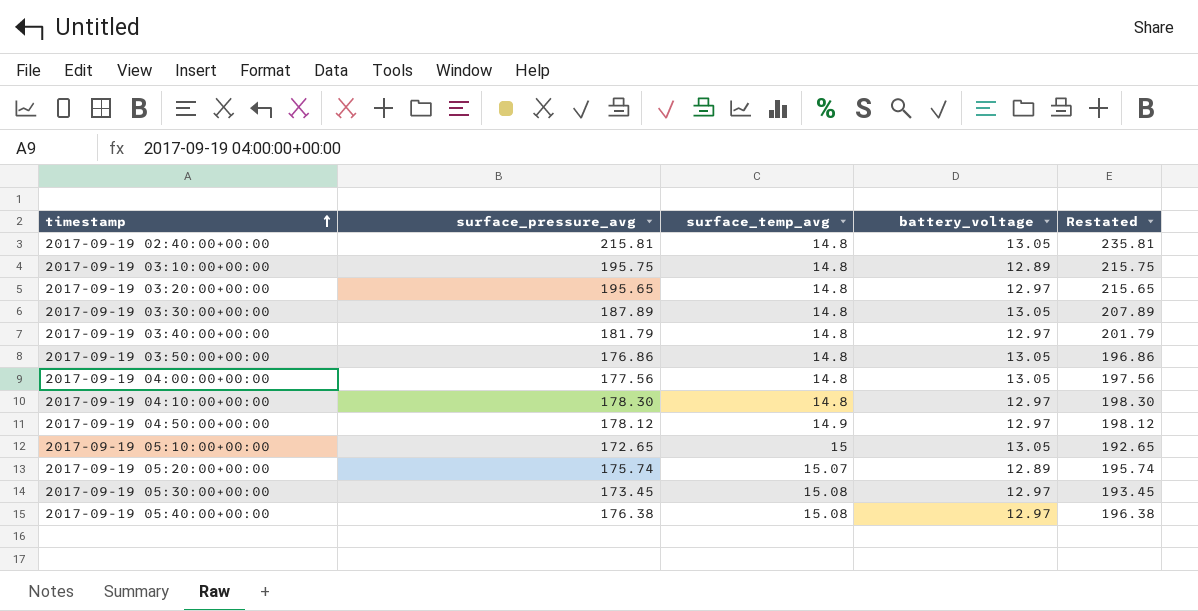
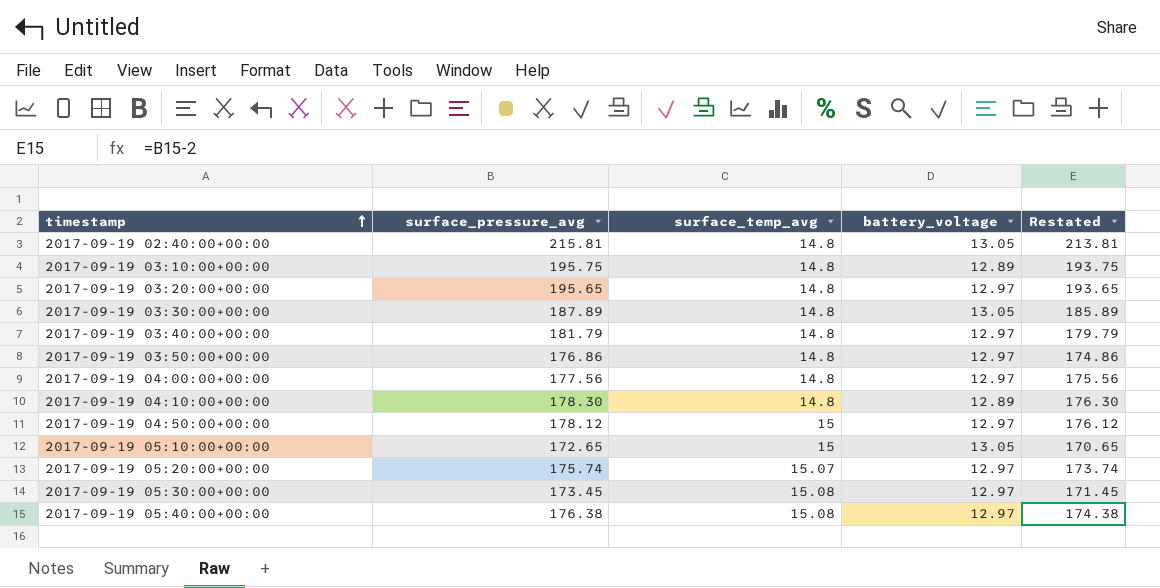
column Restated | formula: [surface_pressure_avg] + 20 -> [surface_pressure_avg] - 2
2017-09-19 03:50:00+00:00 | battery_voltage: 13.05 -> 12.97
2017-09-19 04:00:00+00:00 | battery_voltage: 13.05 -> 12.97
2017-09-19 04:10:00+00:00 | battery_voltage: 12.97 -> 12.89
2017-09-19 04:50:00+00:00 | surface_temp_avg: 14.9 -> 15
2017-09-19 05:20:00+00:00 | battery_voltage: 12.89 -> 12.97

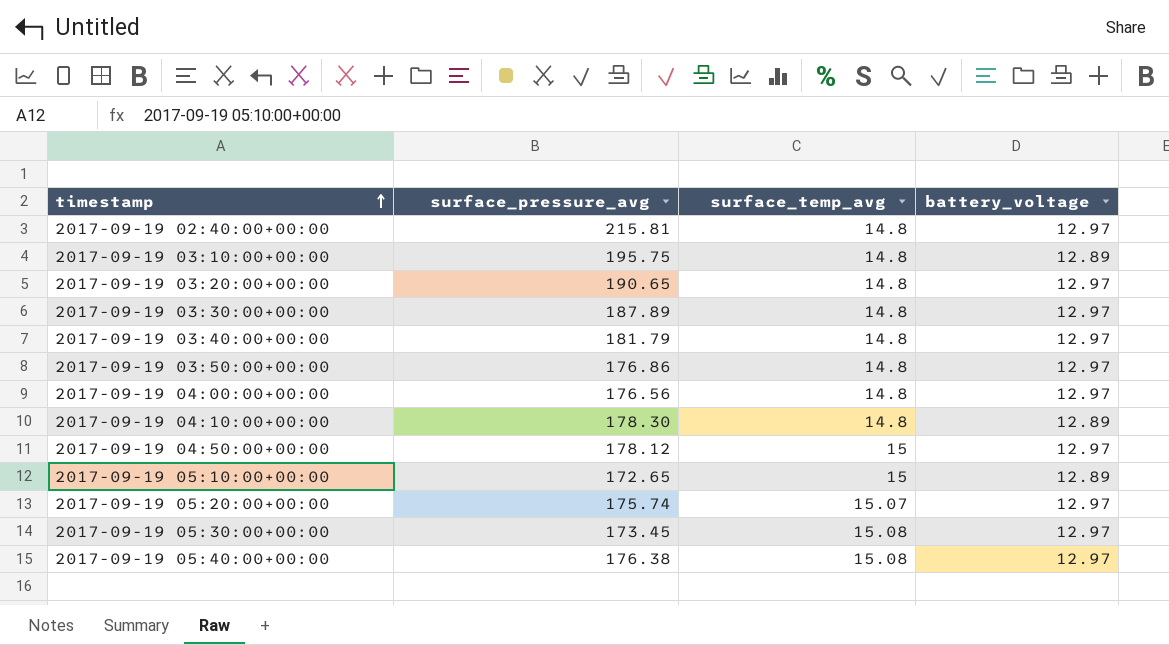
column Restated | formula: [surface_pressure_avg] - 2 -> none
2017-09-19 02:40:00+00:00 | battery_voltage: 13.05 -> 12.97
2017-09-19 03:20:00+00:00 | surface_pressure_avg: 195.65 -> 190.65
2017-09-19 03:30:00+00:00 | battery_voltage: 13.05 -> 12.97
2017-09-19 04:00:00+00:00 | surface_pressure_avg: 177.56 -> 176.56
2017-09-19 05:10:00+00:00 | battery_voltage: 13.05 -> 12.89

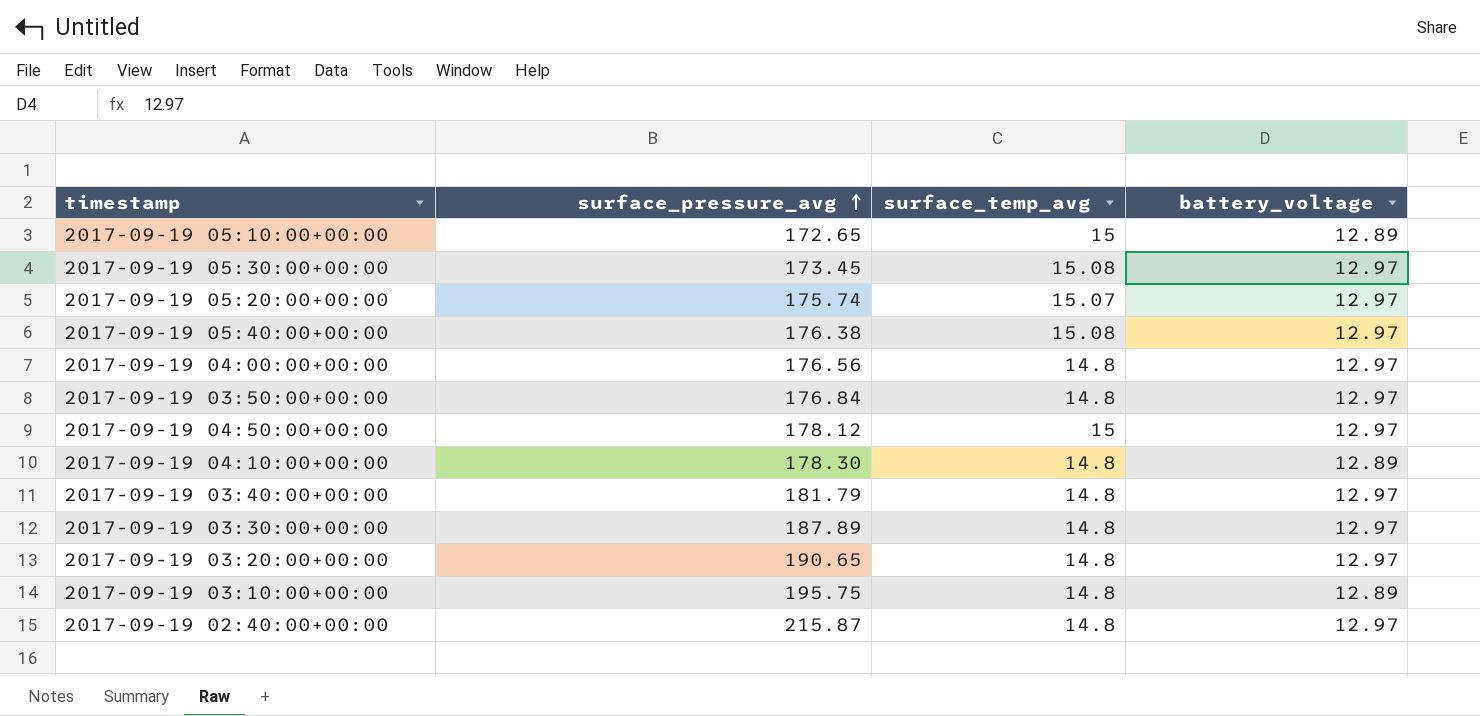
row order: timestamp ascending -> surface_pressure_avg ascending
2017-09-19 03:50:00+00:00 | surface_pressure_avg: 176.86 -> 176.84
2017-09-19 02:40:00+00:00 | surface_pressure_avg: 215.81 -> 215.87

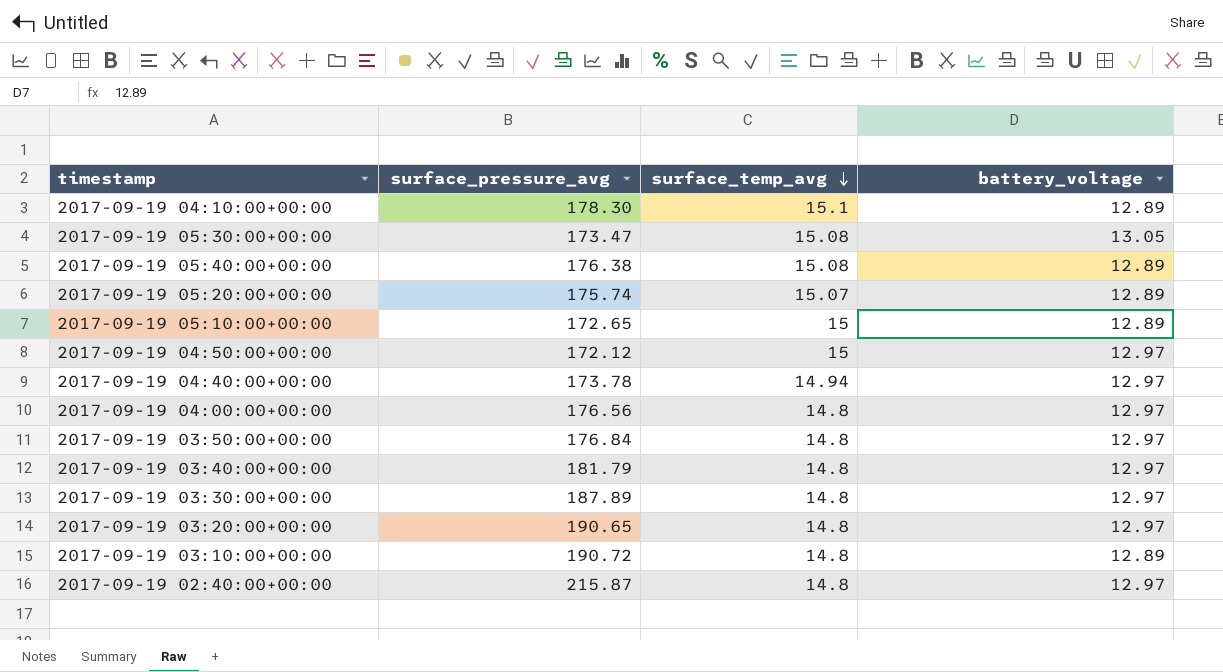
row order: surface_pressure_avg ascending -> surface_temp_avg descending
2017-09-19 04:10:00+00:00 | surface_temp_avg: 14.8 -> 15.1
2017-09-19 05:30:00+00:00 | surface_pressure_avg: 173.45 -> 173.47
2017-09-19 05:30:00+00:00 | battery_voltage: 12.97 -> 13.05
2017-09-19 05:40:00+00:00 | battery_voltage: 12.97 -> 12.89
2017-09-19 05:20:00+00:00 | battery_voltage: 12.97 -> 12.89
2017-09-19 04:50:00+00:00 | surface_pressure_avg: 178.12 -> 172.12
row 2017-09-19 04:40:00+00:00: none -> 173.78 | 14.94 | 12.97
2017-09-19 03:10:00+00:00 | surface_pressure_avg: 195.75 -> 190.72

